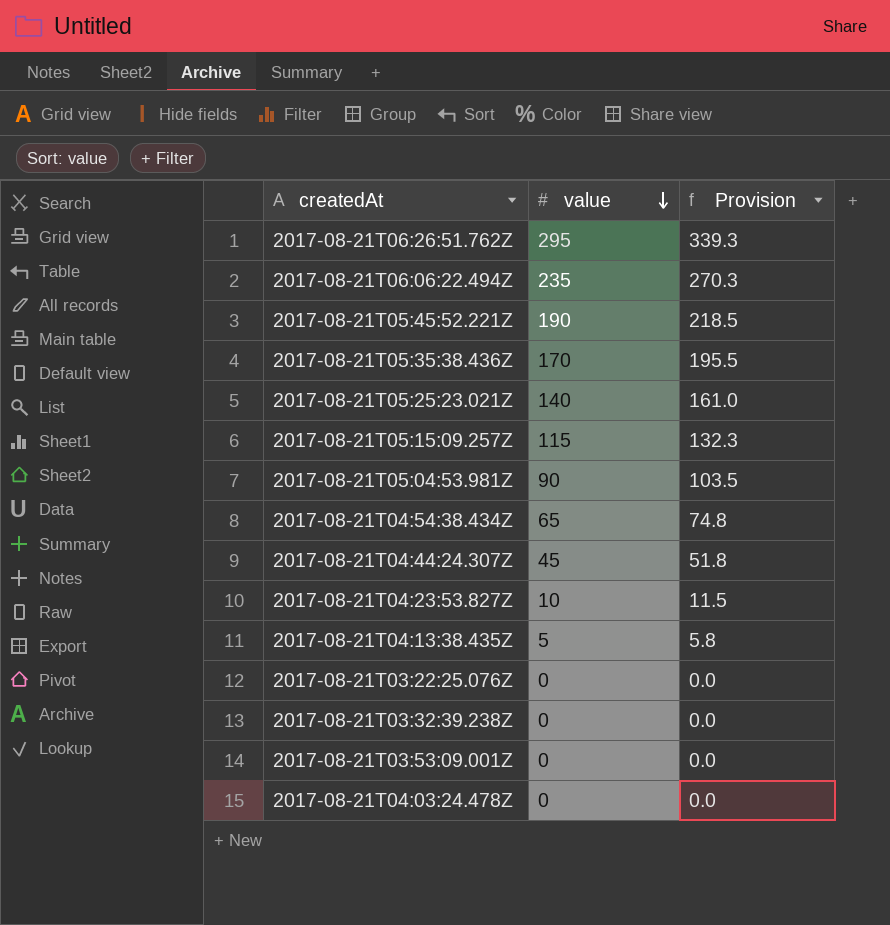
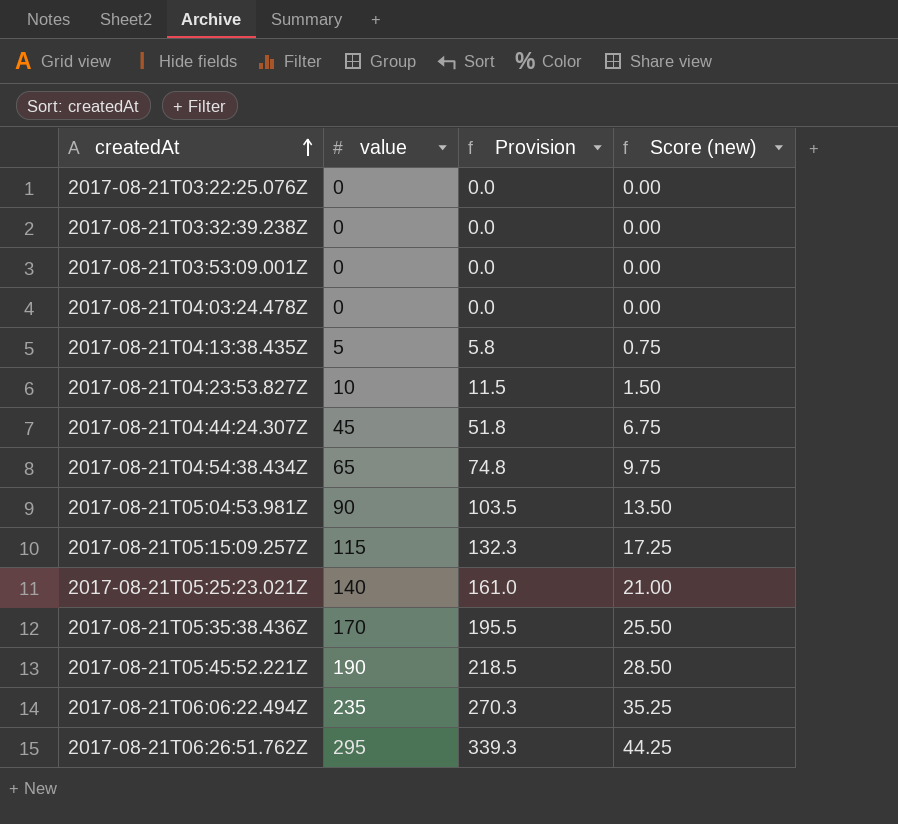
row order: value descending -> createdAt ascending
column Score (new) | formula: none -> [value] * 0.15

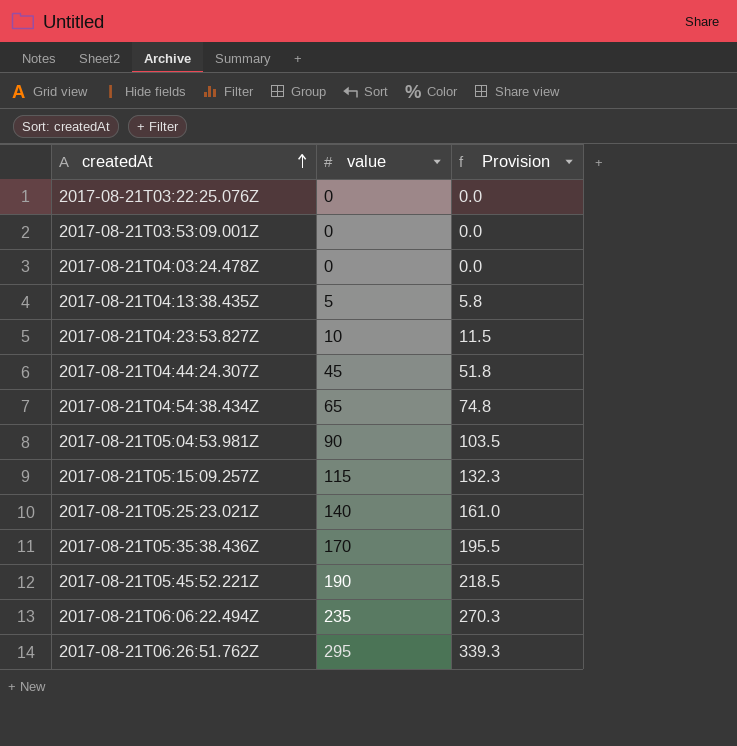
column Score (new) | formula: [value] * 0.15 -> none
row 2017-08-21T03:32:39.238Z: 0 | 0.0 | 0.00 -> none

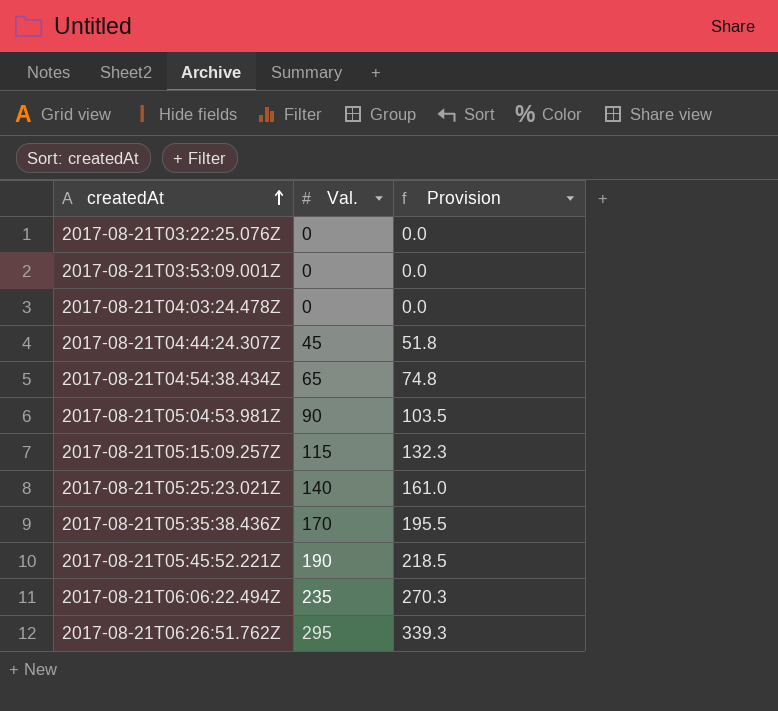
column name: value -> Val.
row 2017-08-21T04:13:38.435Z: 5 | 5.8 -> none
row 2017-08-21T04:23:53.827Z: 10 | 11.5 -> none

